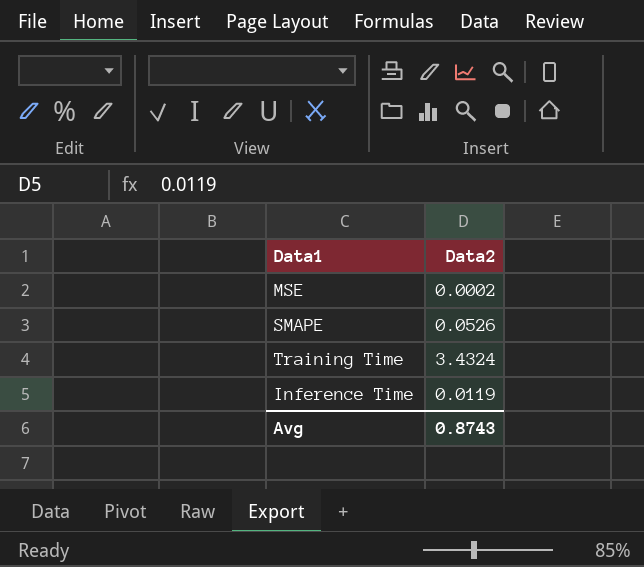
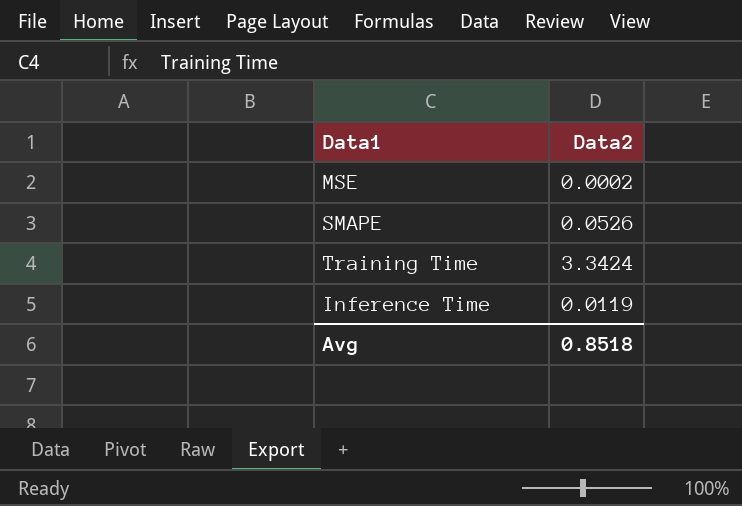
Training Time | Data2: 3.4324 -> 3.3424
Avg | Data2: 0.8743 -> 0.8518

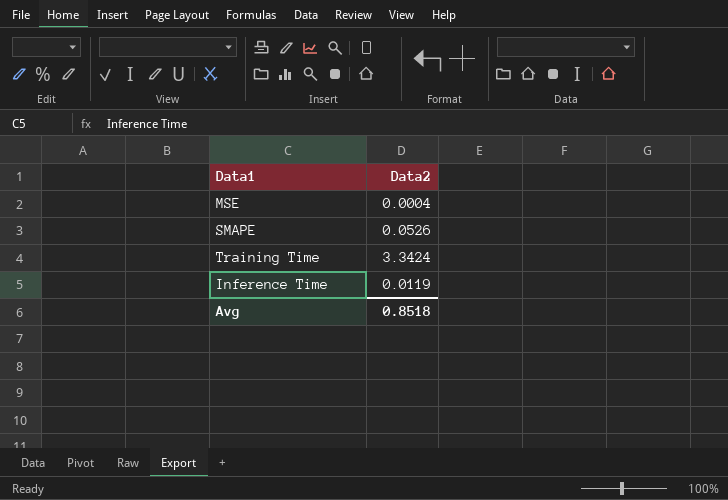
MSE | Data2: 0.0002 -> 0.0004

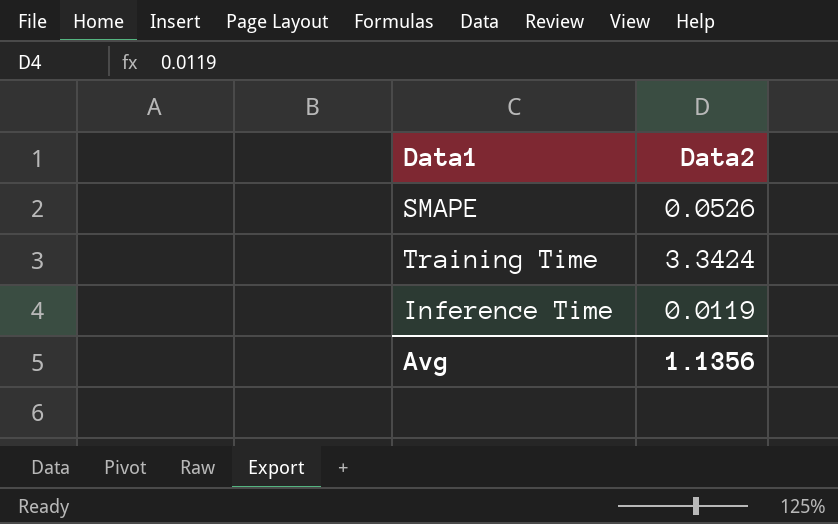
row MSE: 0.0004 -> none
Avg | Data2: 0.8518 -> 1.1356

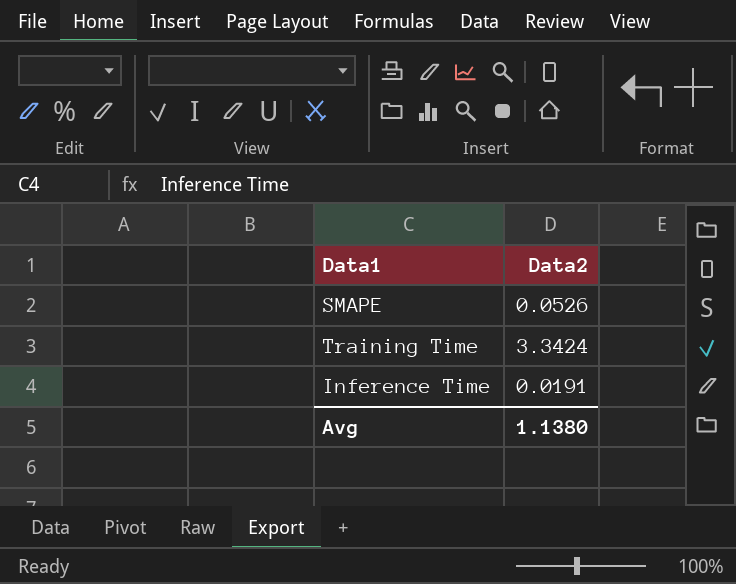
Inference Time | Data2: 0.0119 -> 0.0191
Avg | Data2: 1.1356 -> 1.1380

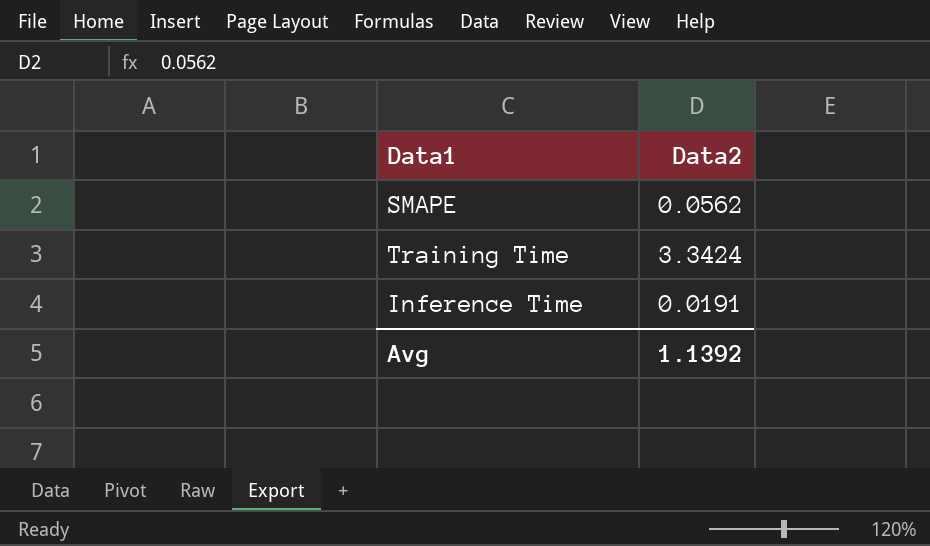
SMAPE | Data2: 0.0526 -> 0.0562
Avg | Data2: 1.1380 -> 1.1392

